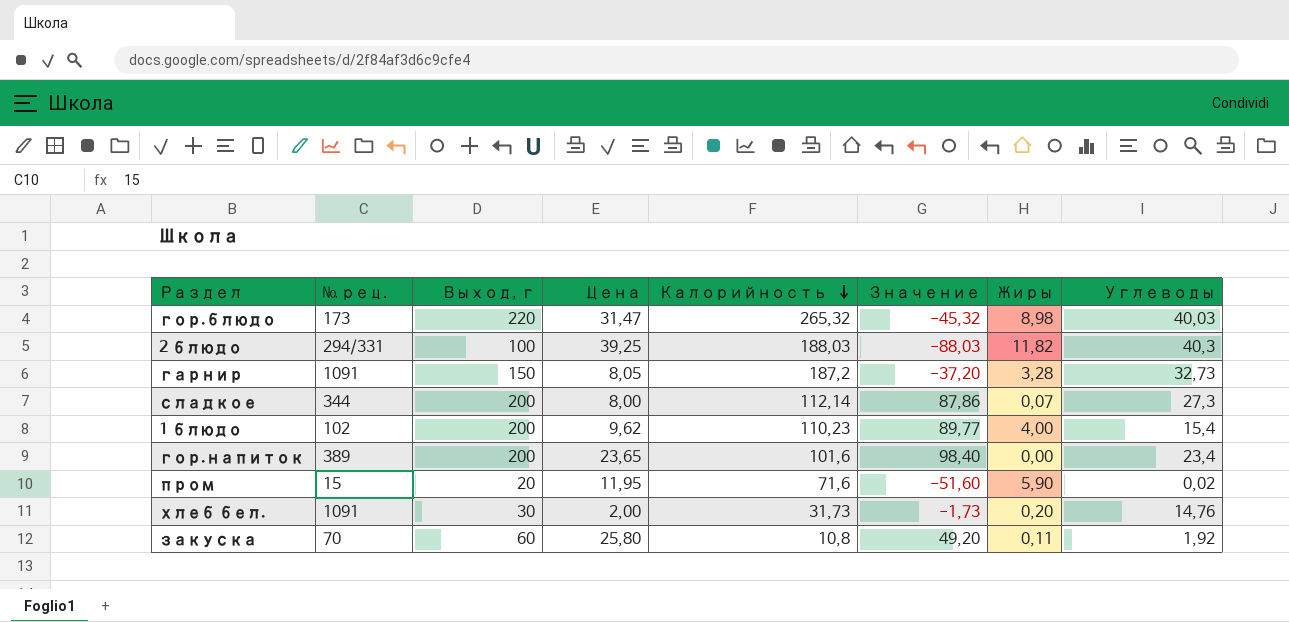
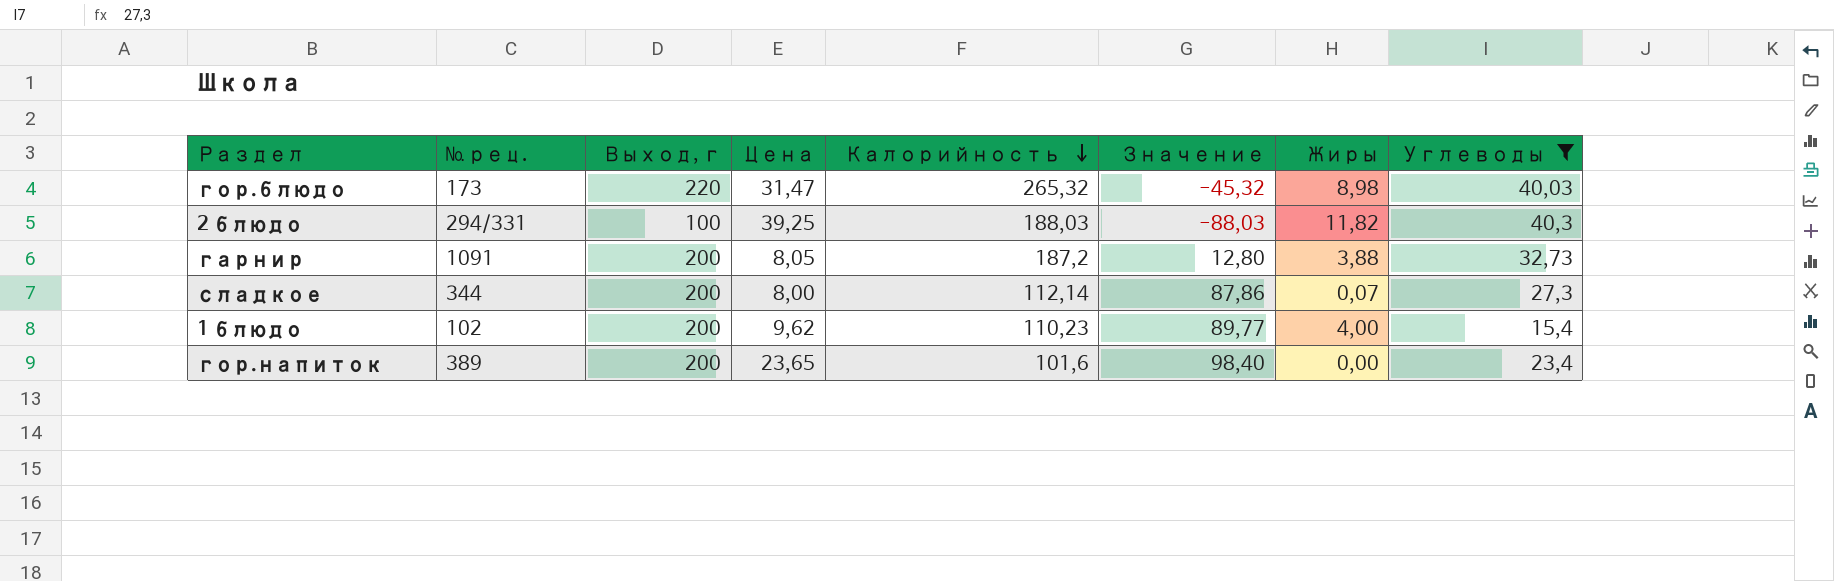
filter: none -> Углеводы >= 15,4
гарнир | Выход, г: 150 -> 200
гарнир | Значение: -37,20 -> 12,80
гарнир | Жиры: 3,28 -> 3,88

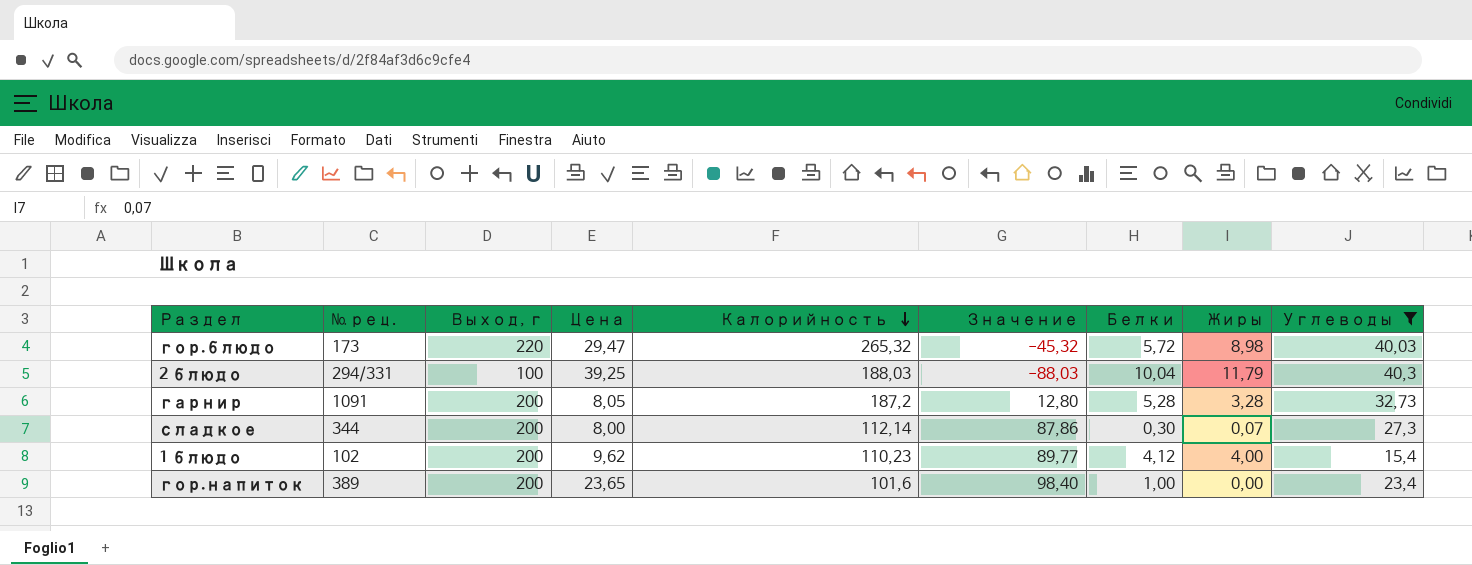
column Белки | position: none -> 7
гор.блюдо | Цена: 31,47 -> 29,47
2 блюдо | Жиры: 11,82 -> 11,79
гарнир | Жиры: 3,88 -> 3,28

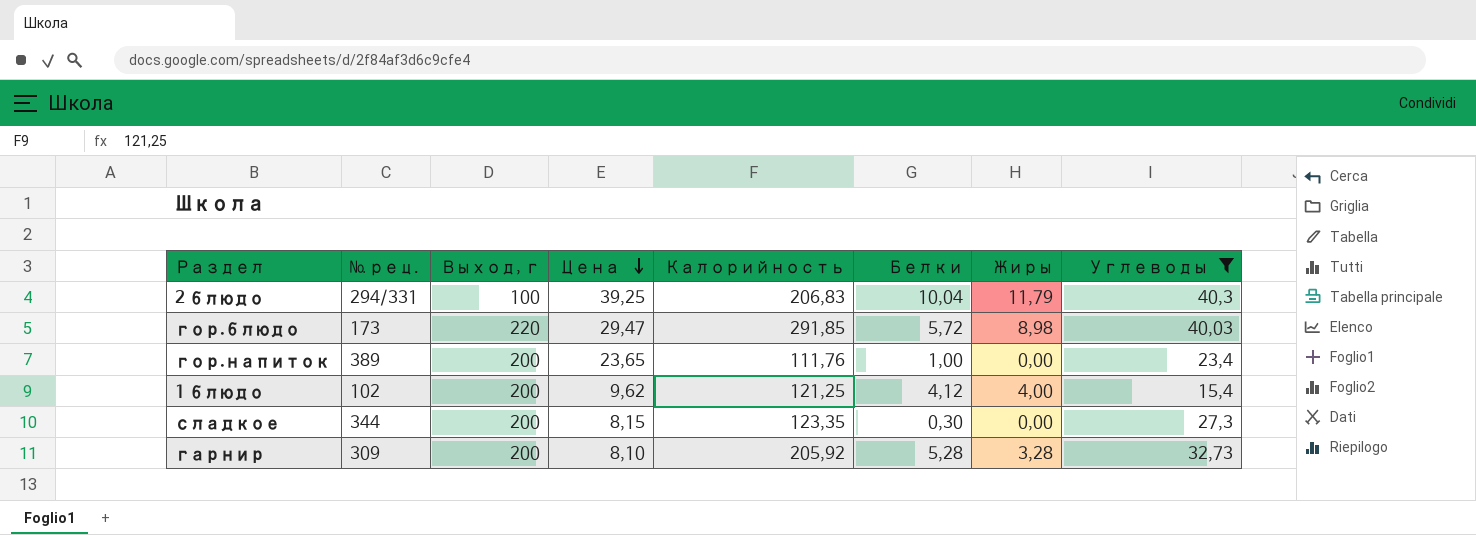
row order: Калорийность descending -> Цена descending
column Значение | formula: [Выход, г] - [Калорийность] -> none
2 блюдо | Калорийность: 188,03 -> 206,83
гор.блюдо | Калорийность: 265,32 -> 291,85
гор.напиток | Калорийность: 101,6 -> 111,76
1 блюдо | Калорийность: 110,23 -> 121,25
сладкое | Цена: 8,00 -> 8,15
сладкое | Калорийность: 112,14 -> 123,35
сладкое | Жиры: 0,07 -> 0,00
гарнир | № рец.: 1091 -> 309
гарнир | Цена: 8,05 -> 8,10
гарнир | Калорийность: 187,2 -> 205,92

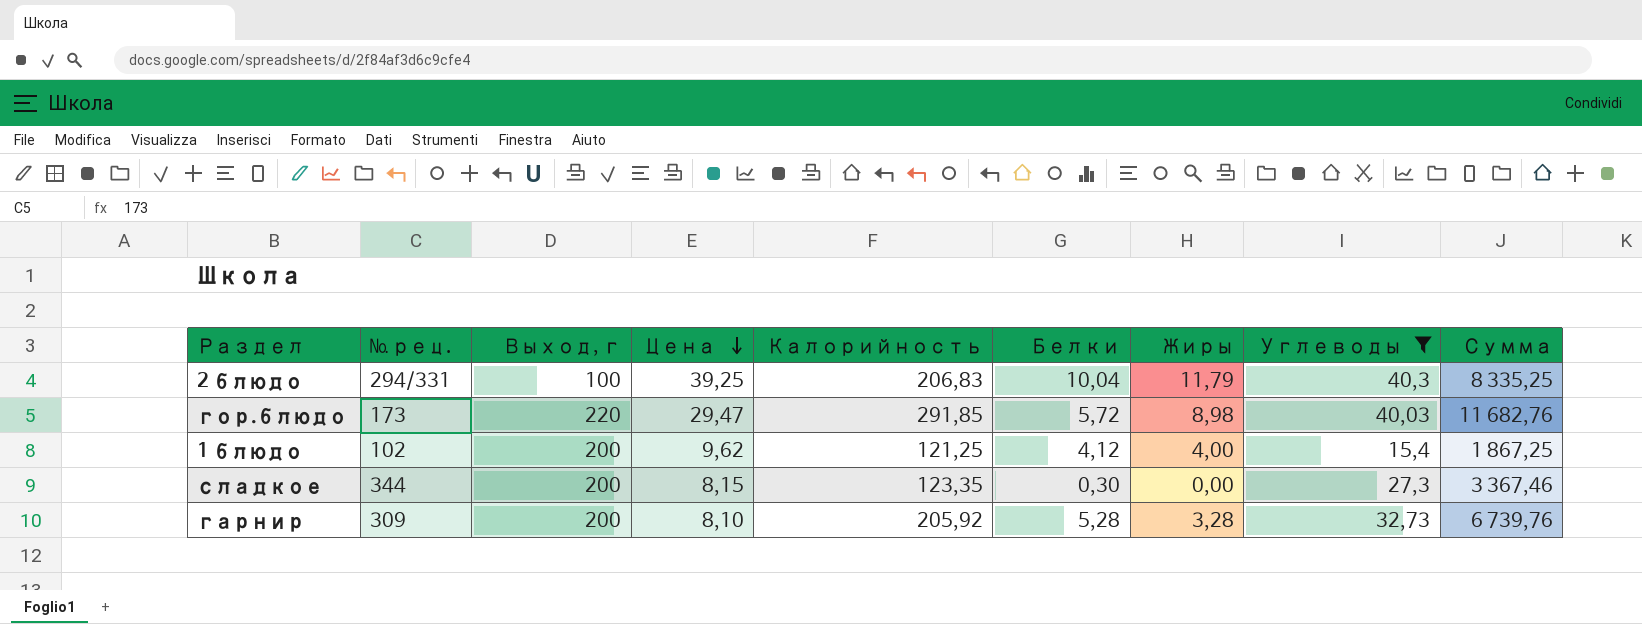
column Сумма | formula: none -> [Калорийность] * [Углеводы]
row гор.напиток: 389 | 200 | 23,65 | 111,76 | 1,00 | 0,00 | 23,4 -> none

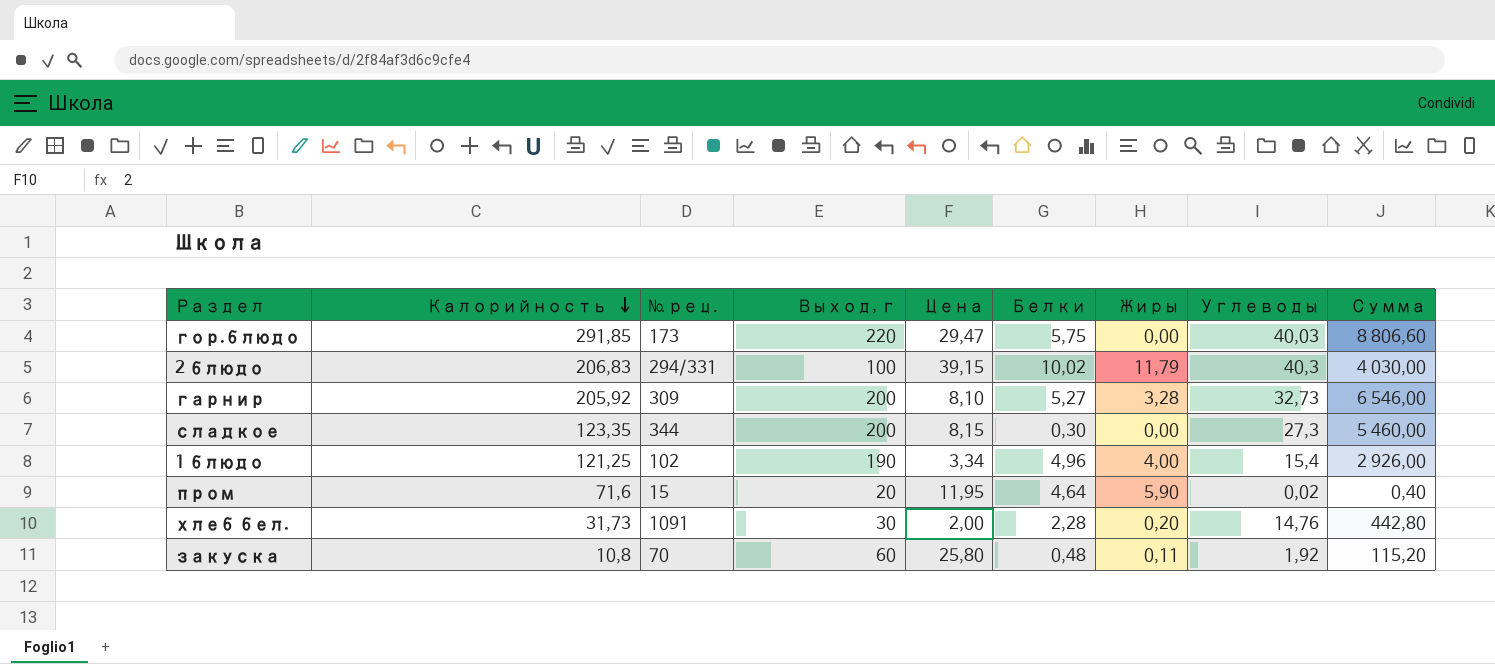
filter: Углеводы >= 15,4 -> none
row order: Цена descending -> Калорийность descending
column Калорийность | position: 5 -> 2
column Сумма | formula: [Калорийность] * [Углеводы] -> [Выход, г] * [Углеводы]
гор.блюдо | Белки: 5,72 -> 5,75
гор.блюдо | Жиры: 8,98 -> 0,00
2 блюдо | Цена: 39,25 -> 39,15
2 блюдо | Белки: 10,04 -> 10,02
гарнир | Белки: 5,28 -> 5,27
1 блюдо | Выход, г: 200 -> 190
1 блюдо | Цена: 9,62 -> 3,34
1 блюдо | Белки: 4,12 -> 4,96

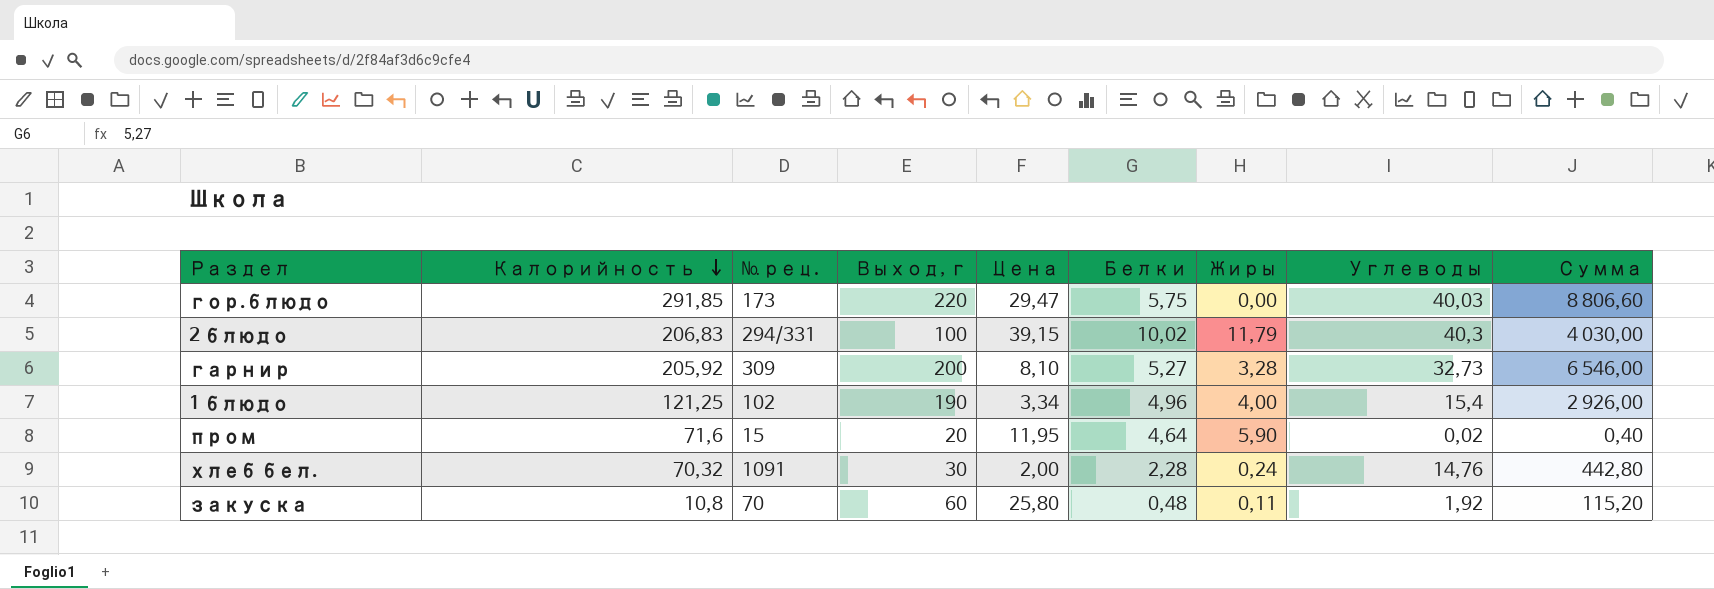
row сладкое: 123,35 | 344 | 200 | 8,15 | 0,30 | 0,00 | 27,3 | 5 460,00 -> none
хлеб бел. | Калорийность: 31,73 -> 70,32
хлеб бел. | Жиры: 0,20 -> 0,24

